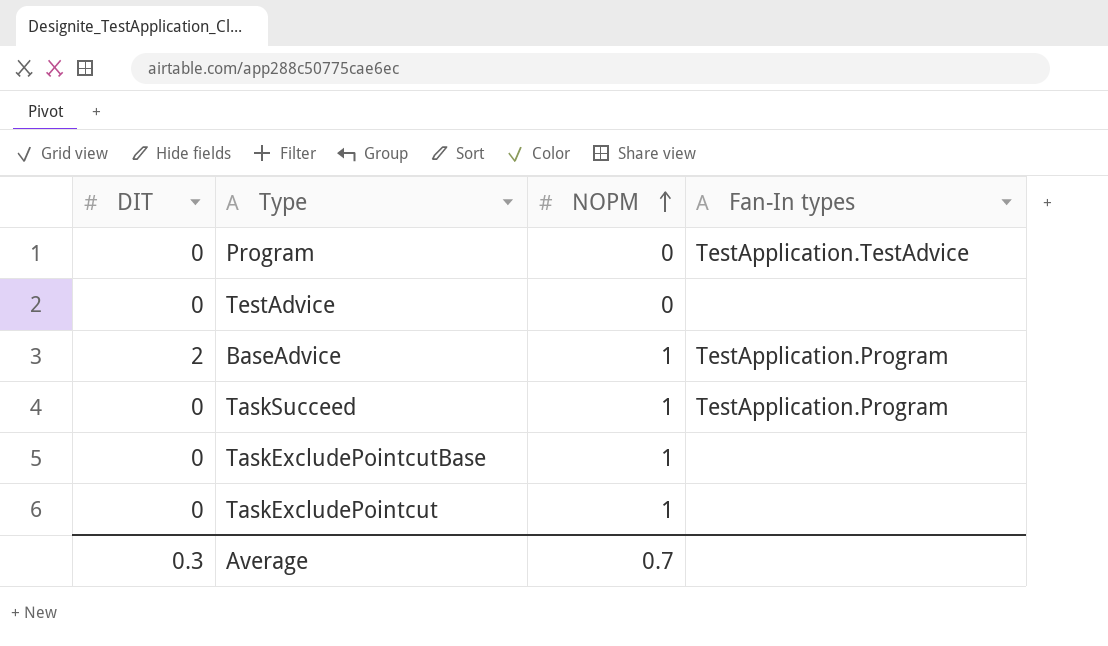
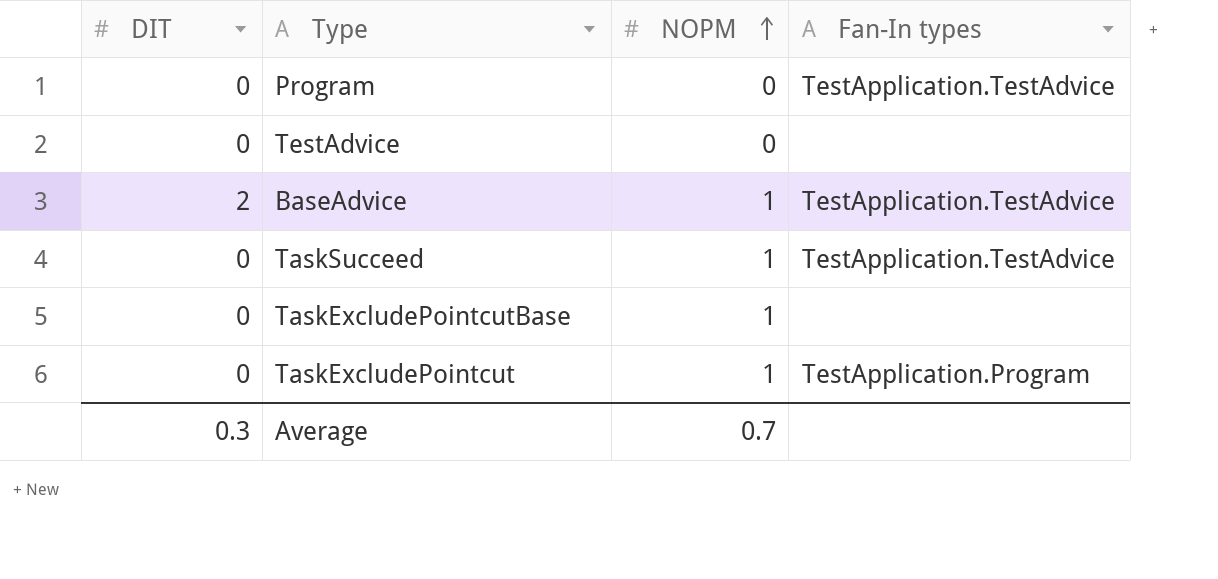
BaseAdvice | Fan-In types: TestApplication.Program -> TestApplication.TestAdvice
TaskSucceed | Fan-In types: TestApplication.Program -> TestApplication.TestAdvice
TaskExcludePointcut | Fan-In types: none -> TestApplication.Program

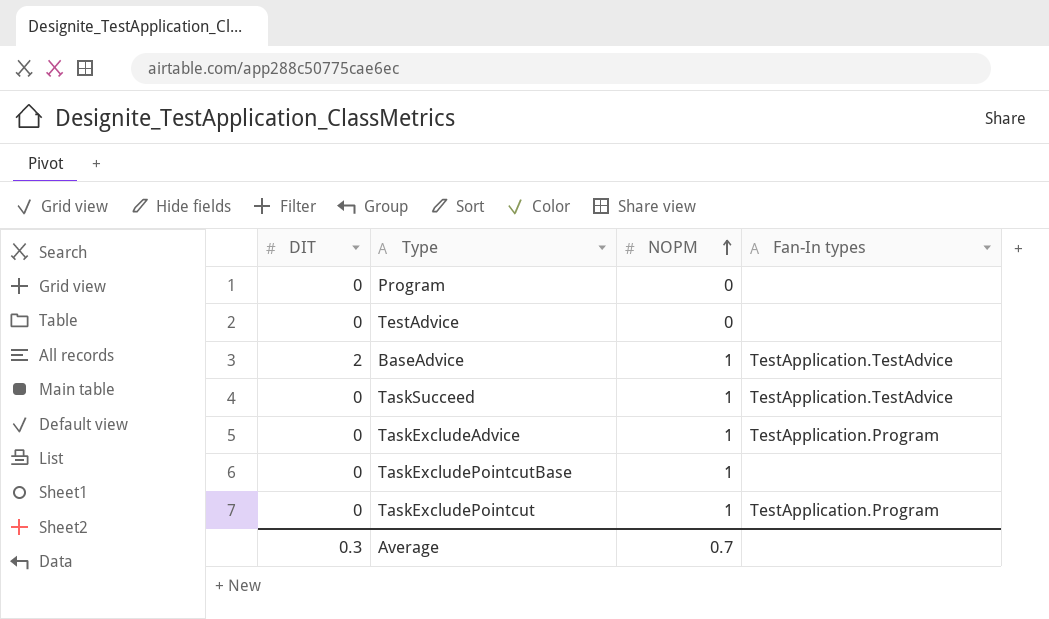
Program | Fan-In types: TestApplication.TestAdvice -> none
row TaskExcludeAdvice: none -> 0 | 1 | TestApplication.Program

